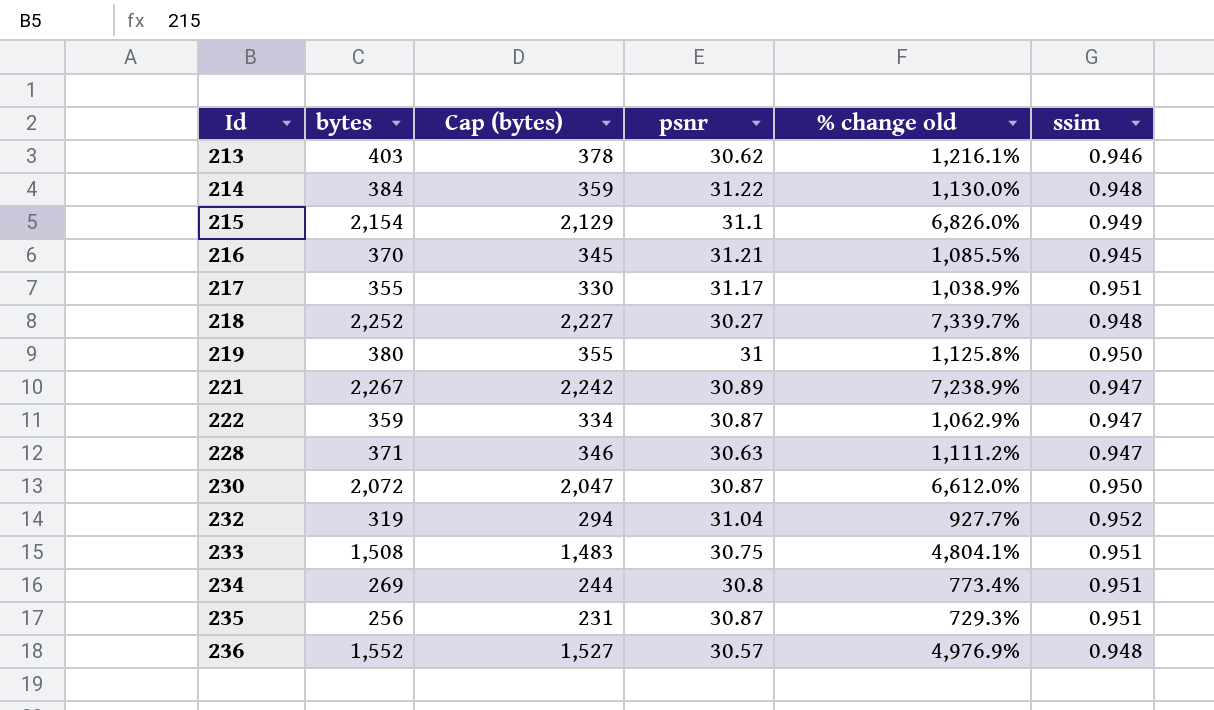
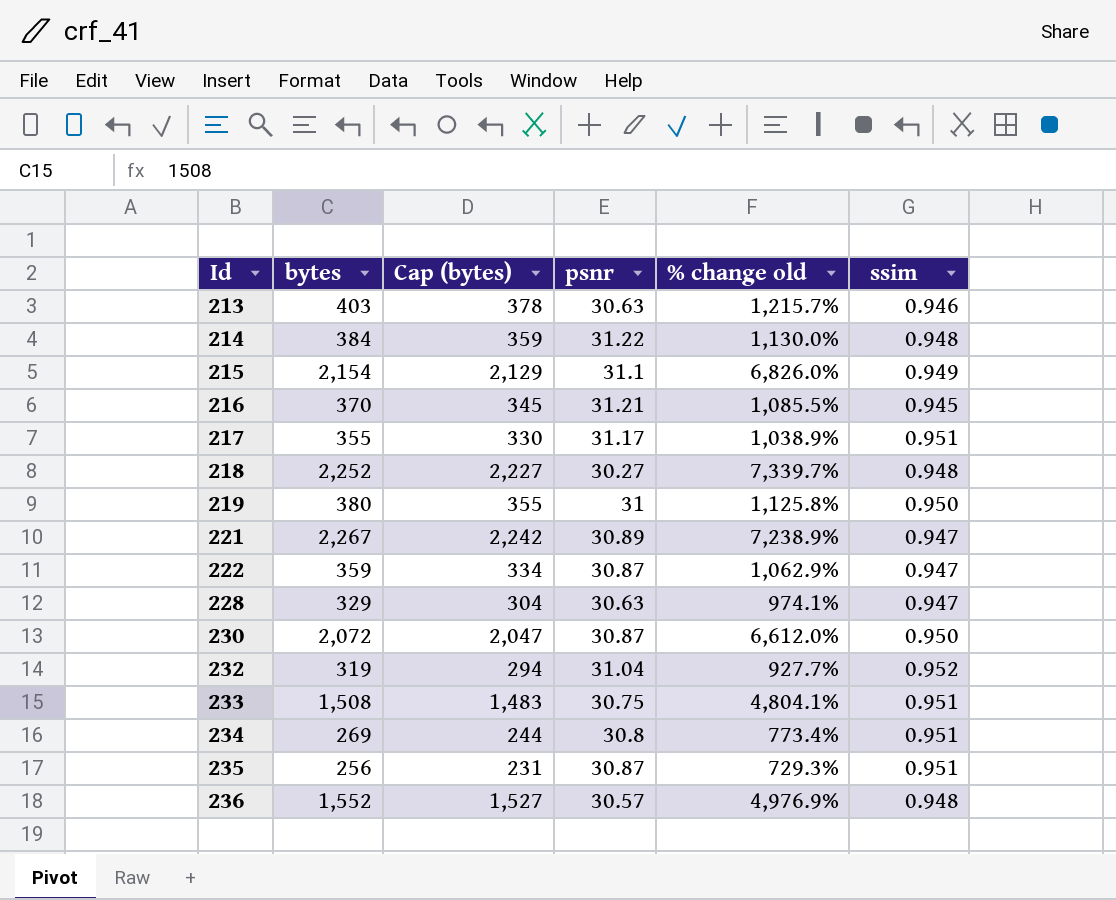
213 | psnr: 30.62 -> 30.63
213 | % change old: 1,216.1% -> 1,215.7%
228 | bytes: 371 -> 329
228 | Cap (bytes): 346 -> 304
228 | % change old: 1,111.2% -> 974.1%

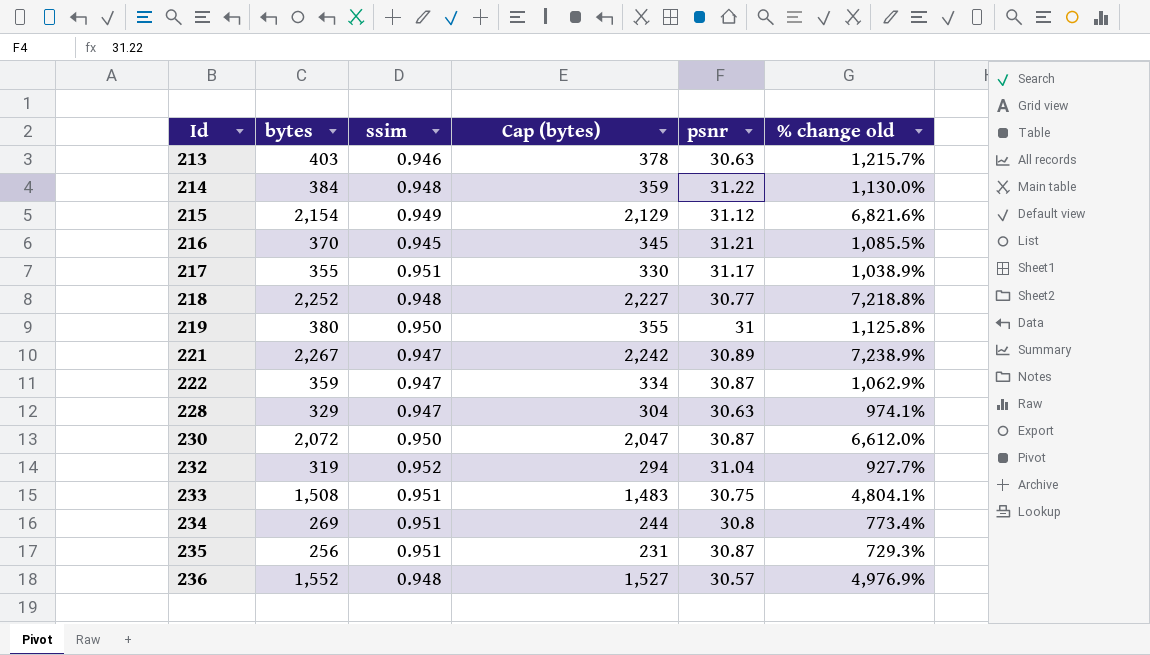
column ssim | position: 6 -> 3
215 | psnr: 31.1 -> 31.12
215 | % change old: 6,826.0% -> 6,821.6%
218 | psnr: 30.27 -> 30.77
218 | % change old: 7,339.7% -> 7,218.8%

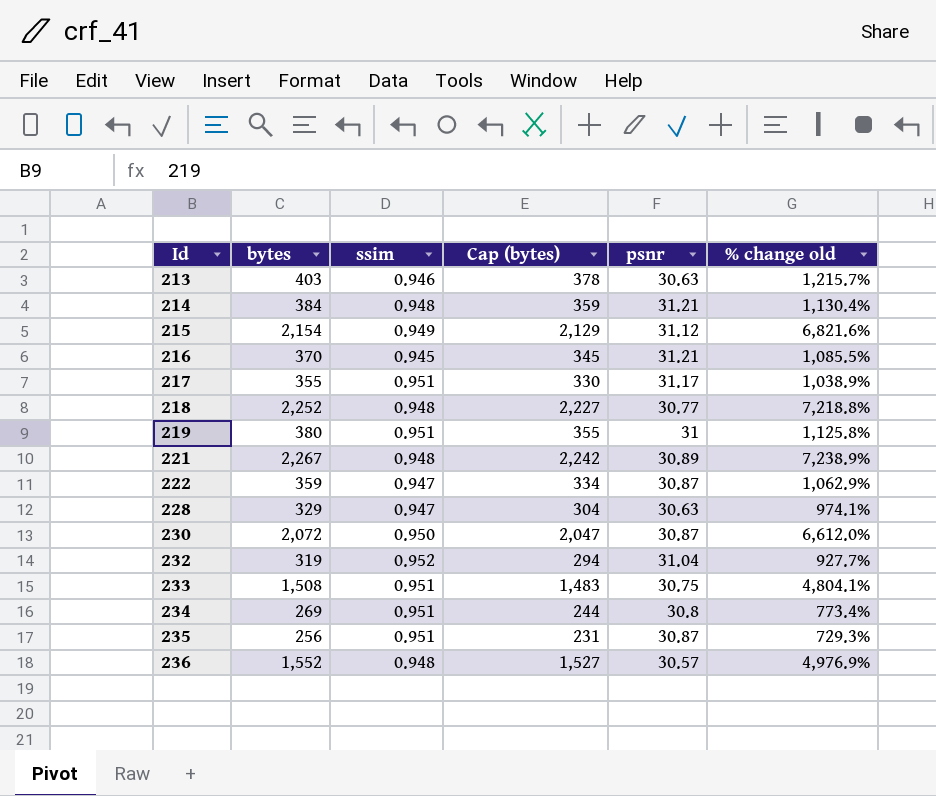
214 | psnr: 31.22 -> 31.21
214 | % change old: 1,130.0% -> 1,130.4%
219 | ssim: 0.950 -> 0.951
221 | ssim: 0.947 -> 0.948

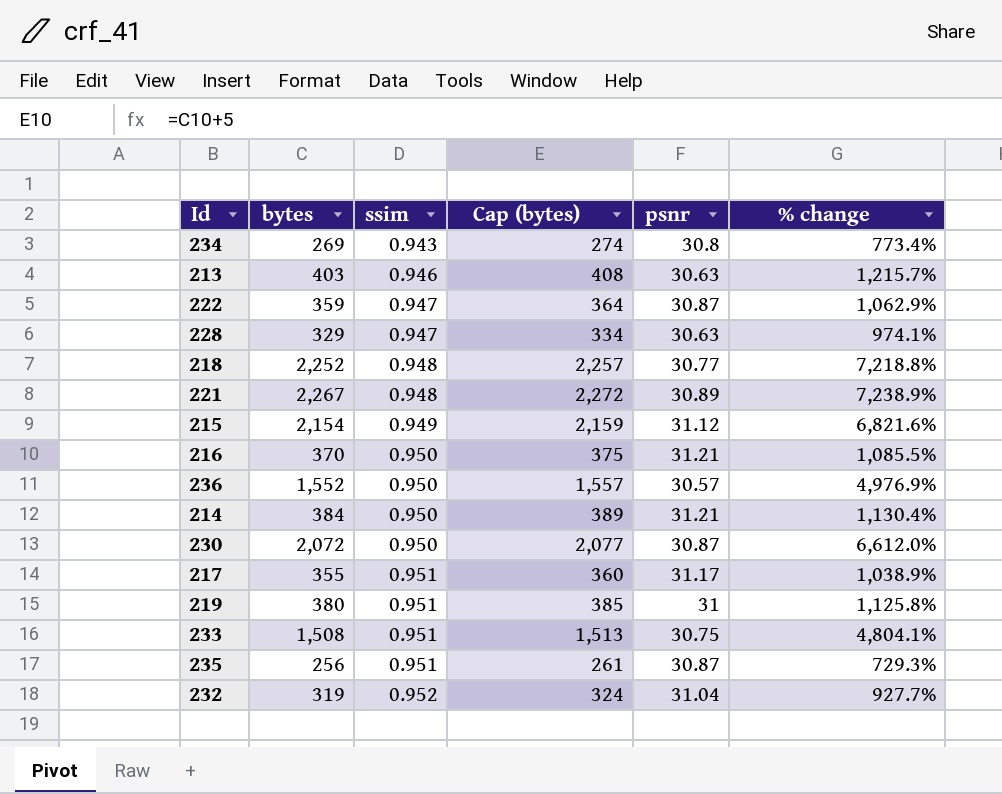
row order: Id ascending -> ssim ascending
column Cap (bytes) | formula: [bytes] - 25 -> [bytes] + 5
column name: % change old -> % change
234 | ssim: 0.951 -> 0.943
216 | ssim: 0.945 -> 0.950
236 | ssim: 0.948 -> 0.950
214 | ssim: 0.948 -> 0.950

